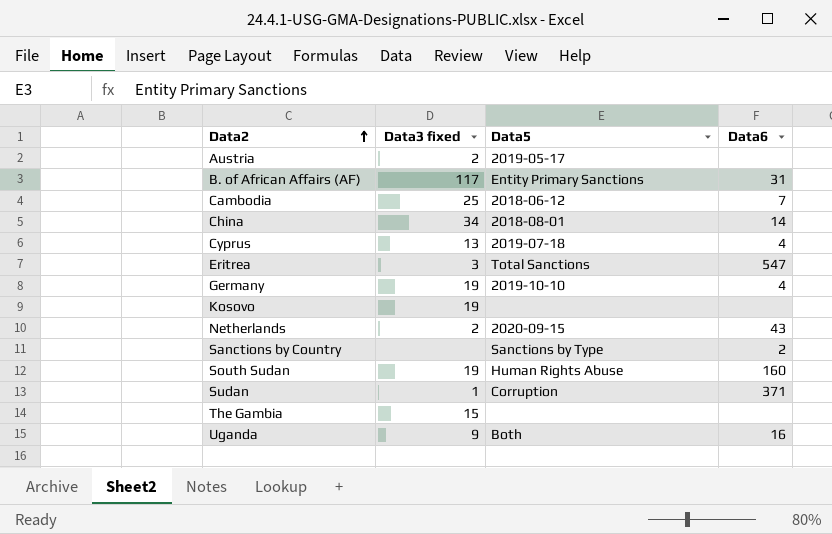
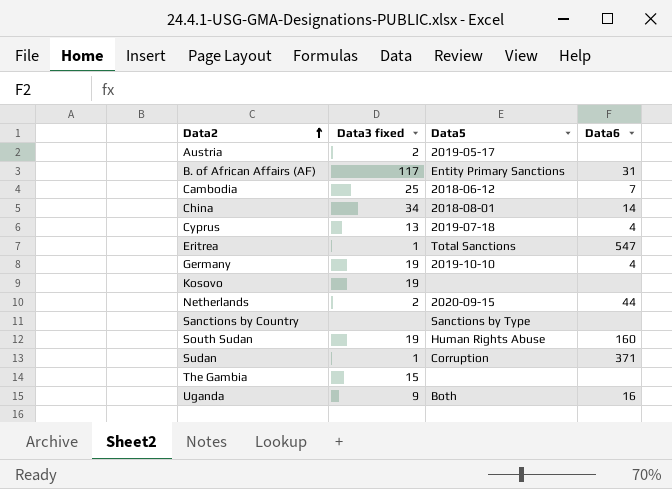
Eritrea | Data3 fixed: 3 -> 1
Netherlands | Data6: 43 -> 44
Sanctions by Country | Data6: 2 -> none

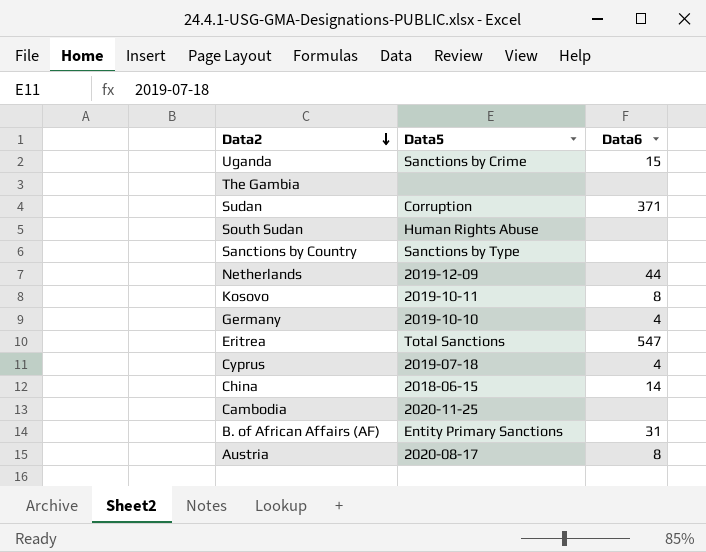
row order: Data2 ascending -> Data2 descending
column Data3 fixed | position: 2 -> none
Uganda | Data5: Both -> Sanctions by Crime
Uganda | Data6: 16 -> 15
South Sudan | Data6: 160 -> none
Netherlands | Data5: 2020-09-15 -> 2019-12-09
Kosovo | Data5: none -> 2019-10-11
Kosovo | Data6: none -> 8
China | Data5: 2018-08-01 -> 2018-06-15
Cambodia | Data5: 2018-06-12 -> 2020-11-25
Cambodia | Data6: 7 -> none
Austria | Data5: 2019-05-17 -> 2020-08-17
Austria | Data6: none -> 8

